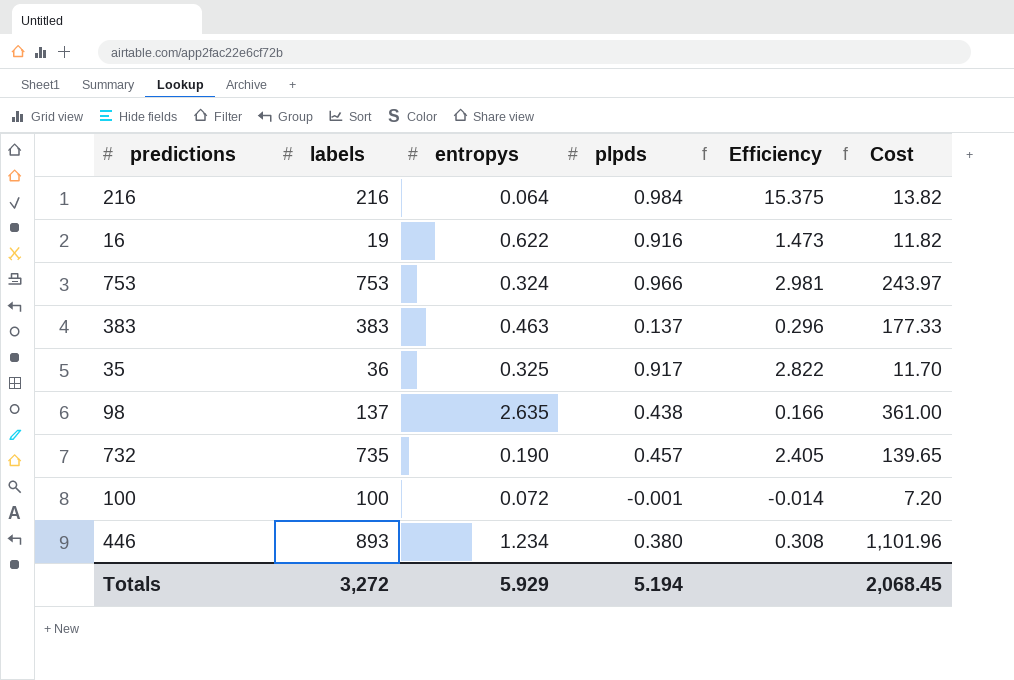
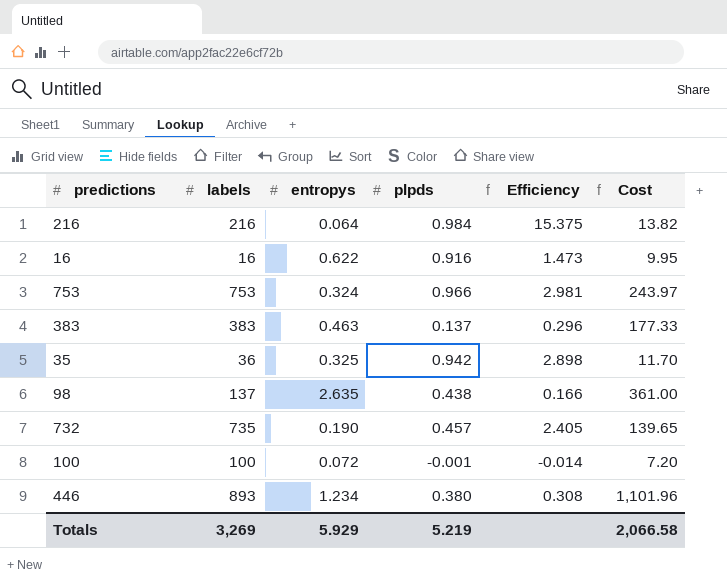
16 | labels: 19 -> 16
16 | Cost: 11.82 -> 9.95
35 | plpds: 0.917 -> 0.942
35 | Efficiency: 2.822 -> 2.898
Totals | labels: 3,272 -> 3,269
Totals | plpds: 5.194 -> 5.219
Totals | Cost: 2,068.45 -> 2,066.58

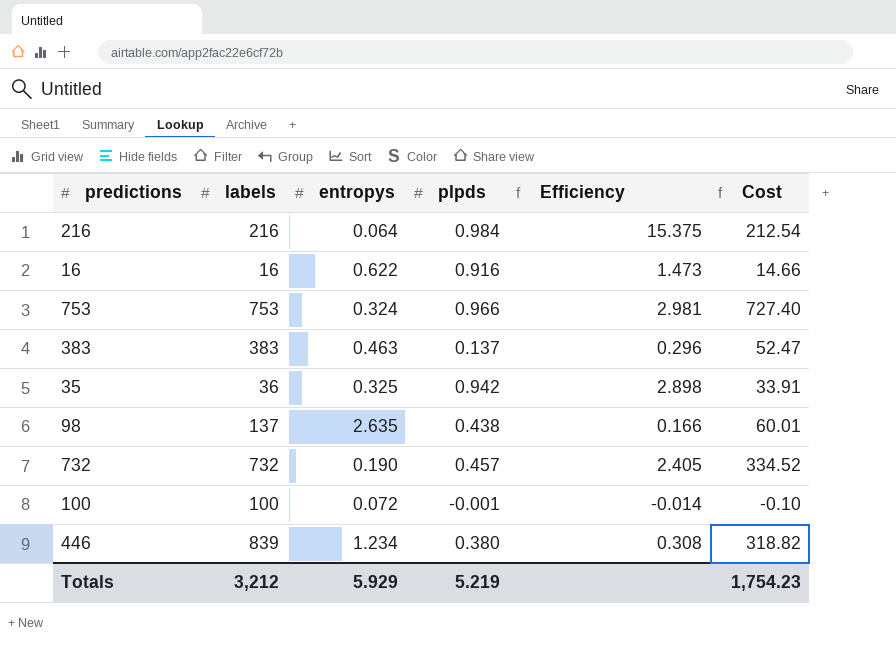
column Cost | formula: [labels] * [entropys] -> [labels] * [plpds]
732 | labels: 735 -> 732
446 | labels: 893 -> 839
Totals | labels: 3,269 -> 3,212
Totals | Cost: 2,066.58 -> 1,754.23

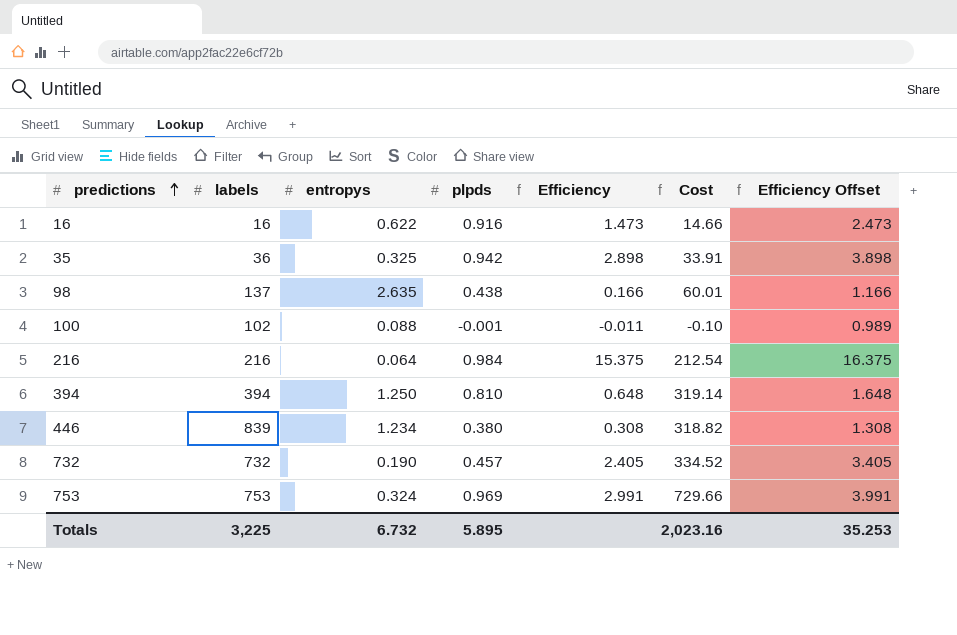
row order: none -> predictions ascending
column Efficiency Offset | formula: none -> [Efficiency] + 1
row 383: 383 | 0.463 | 0.137 | 0.296 | 52.47 -> none
100 | labels: 100 -> 102
100 | entropys: 0.072 -> 0.088
100 | Efficiency: -0.014 -> -0.011
row 394: none -> 394 | 1.250 | 0.810 | 0.648 | 319.14 | 1.648
753 | plpds: 0.966 -> 0.969
753 | Efficiency: 2.981 -> 2.991
753 | Cost: 727.40 -> 729.66
Totals | labels: 3,212 -> 3,225
Totals | entropys: 5.929 -> 6.732
Totals | plpds: 5.219 -> 5.895
Totals | Cost: 1,754.23 -> 2,023.16

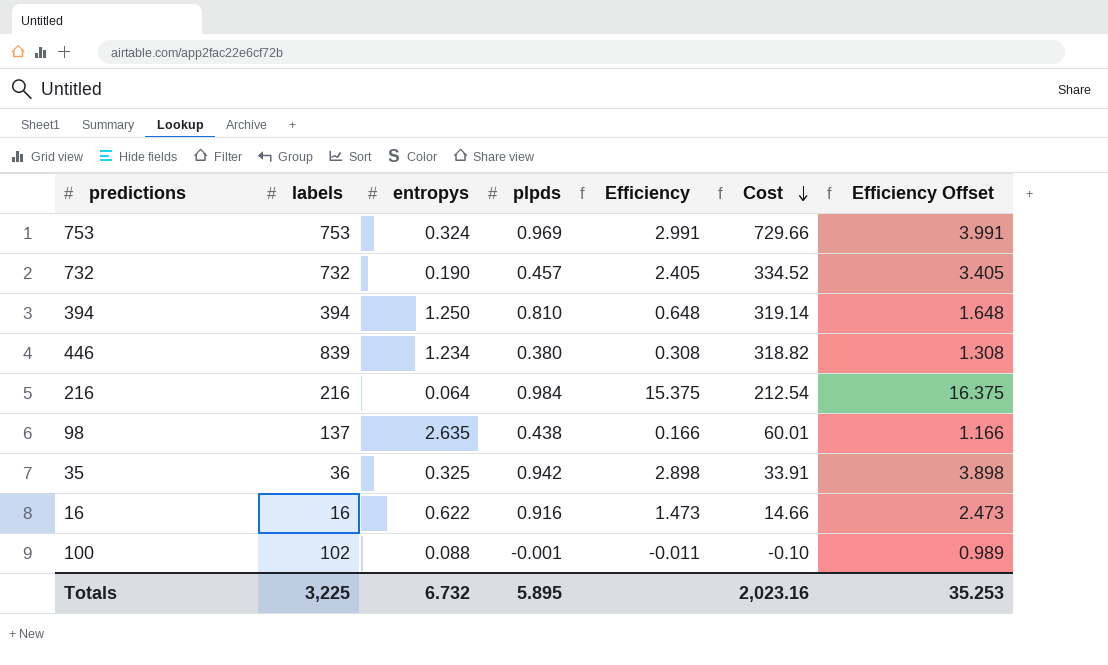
row order: predictions ascending -> Cost descending

